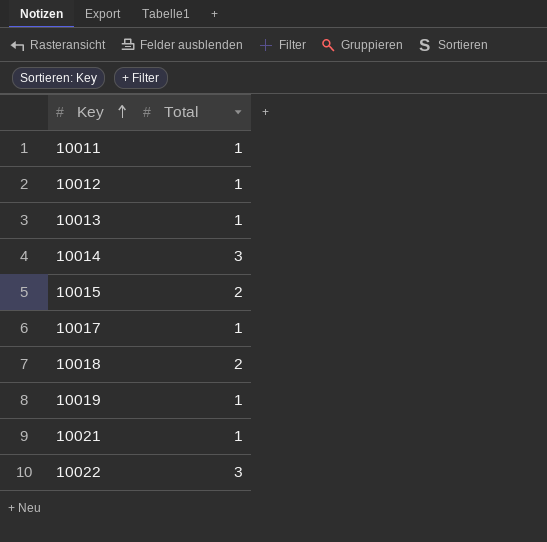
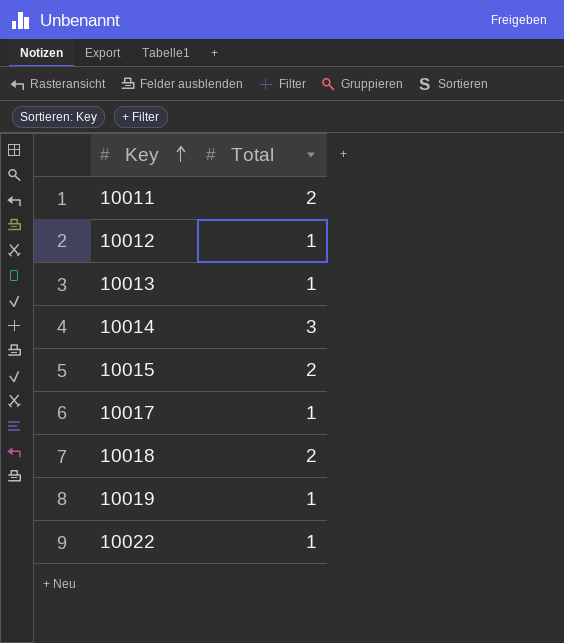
row 10021: 1 -> none
10011 | Total: 1 -> 2
10022 | Total: 3 -> 1

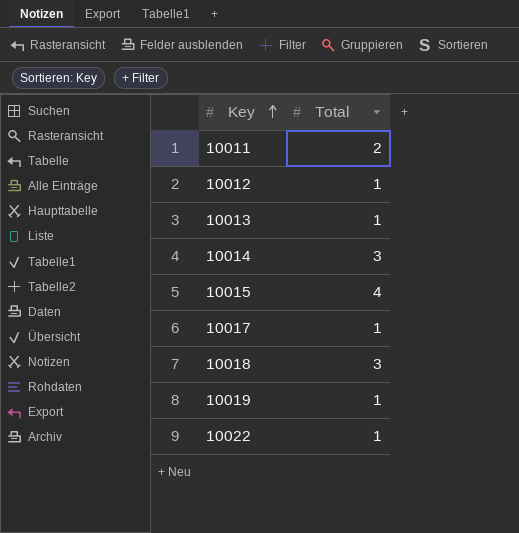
10015 | Total: 2 -> 4
10018 | Total: 2 -> 3

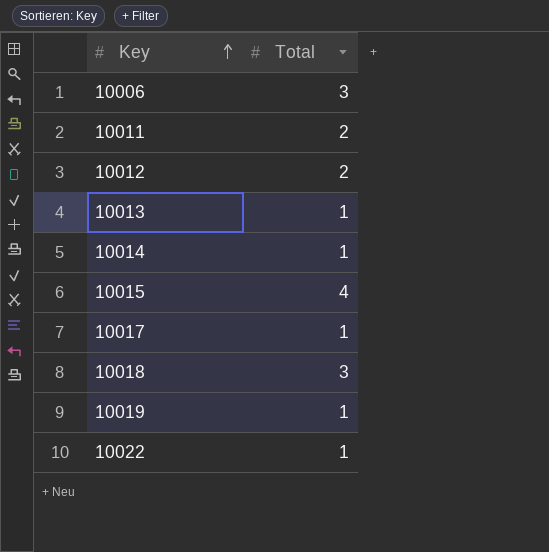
row 10006: none -> 3
10012 | Total: 1 -> 2
10014 | Total: 3 -> 1

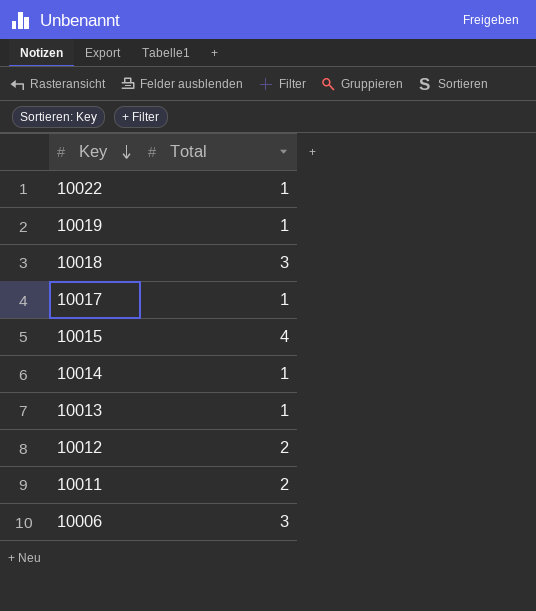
row order: Key ascending -> Key descending

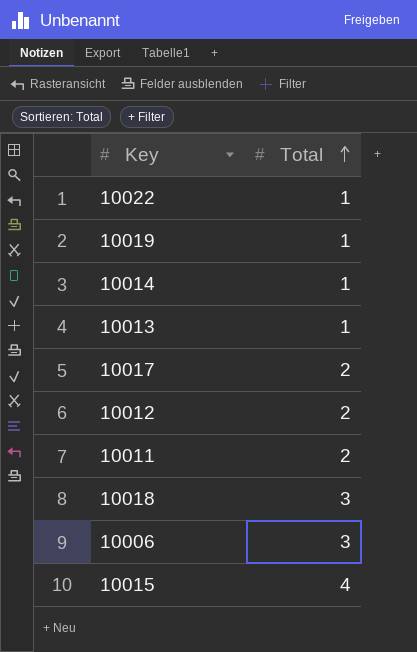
row order: Key descending -> Total ascending
10017 | Total: 1 -> 2

